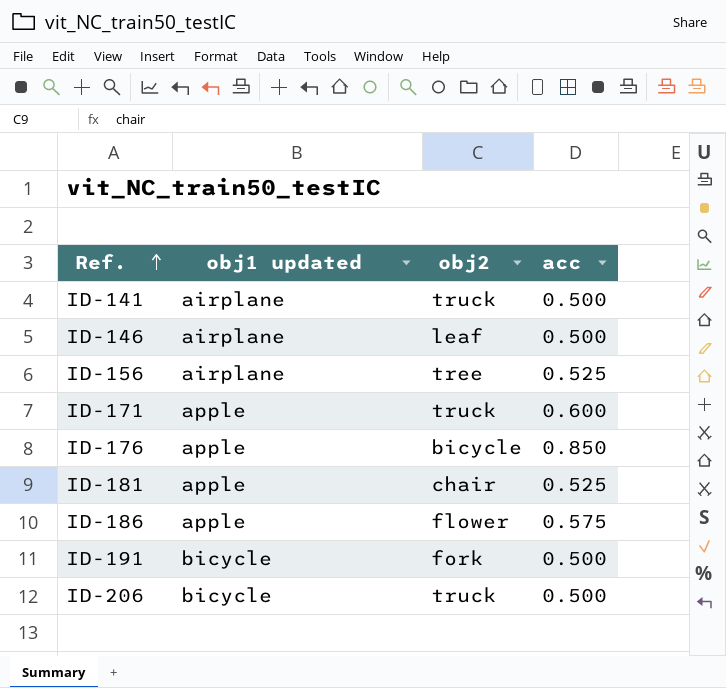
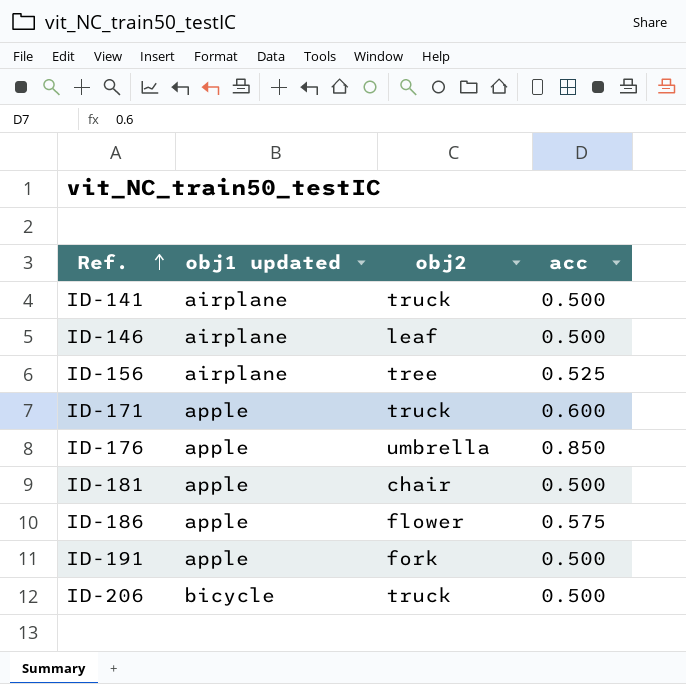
ID-176 | obj2: bicycle -> umbrella
ID-181 | acc: 0.525 -> 0.500
ID-191 | obj1 updated: bicycle -> apple

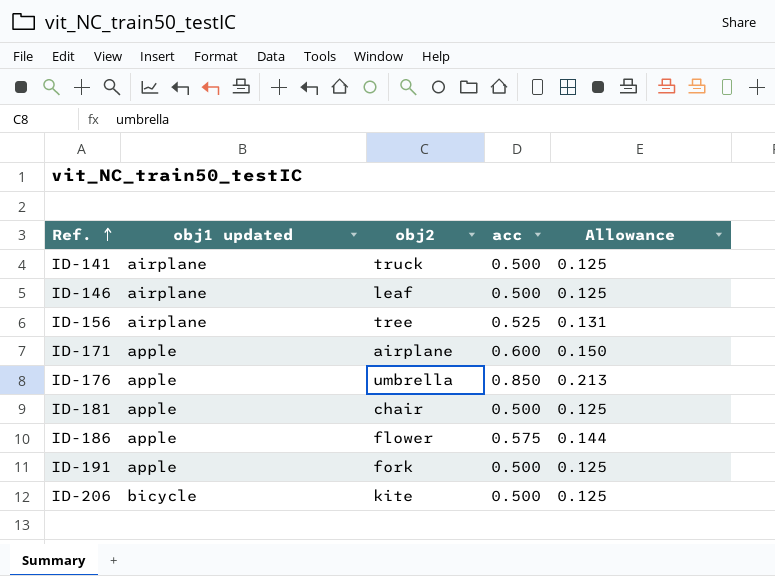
column Allowance | formula: none -> [acc] * 0.25
ID-171 | obj2: truck -> airplane
ID-206 | obj2: truck -> kite

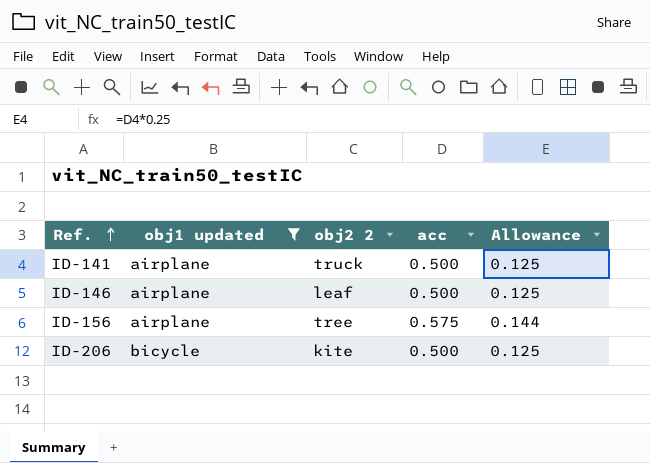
filter: none -> obj1 updated != apple
column name: obj2 -> obj2 2
ID-156 | acc: 0.525 -> 0.575
ID-156 | Allowance: 0.131 -> 0.144

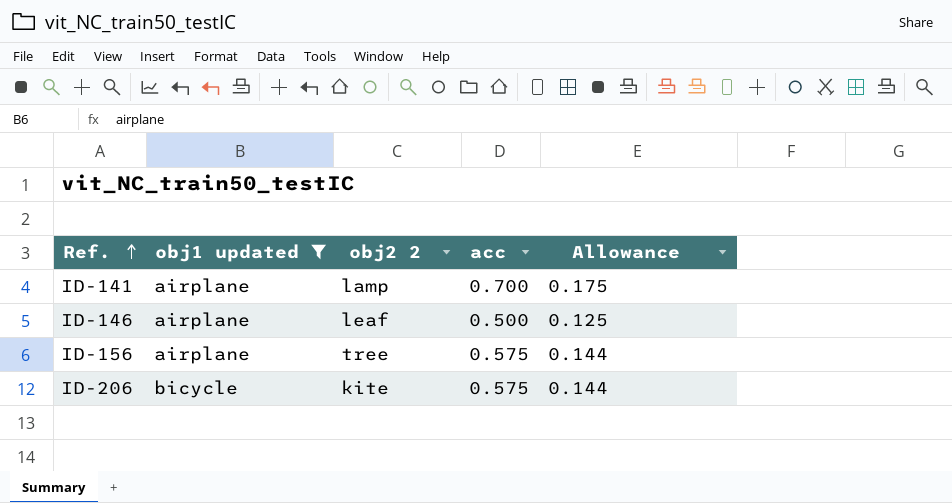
ID-141 | obj2 2: truck -> lamp
ID-141 | acc: 0.500 -> 0.700
ID-141 | Allowance: 0.125 -> 0.175
ID-206 | acc: 0.500 -> 0.575
ID-206 | Allowance: 0.125 -> 0.144

